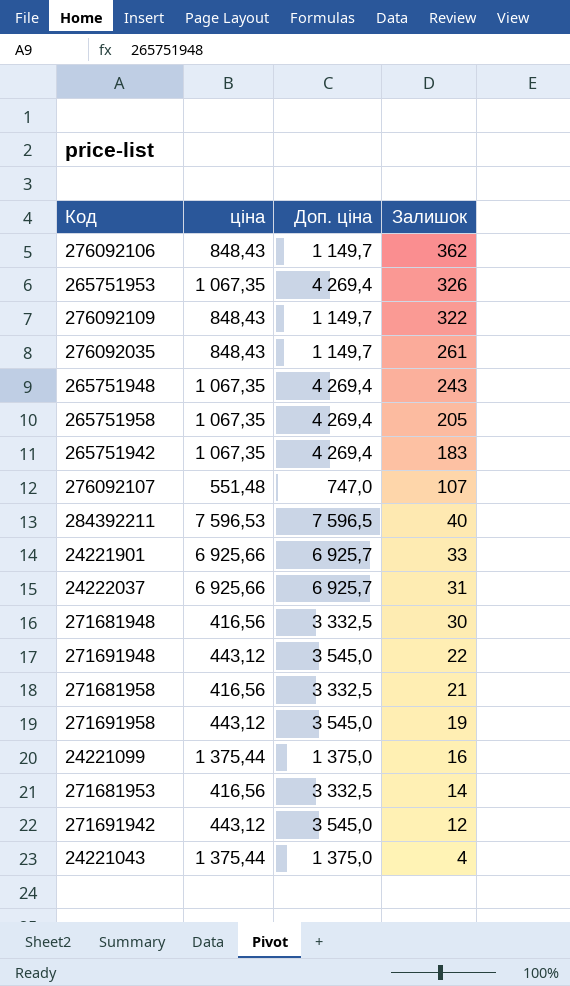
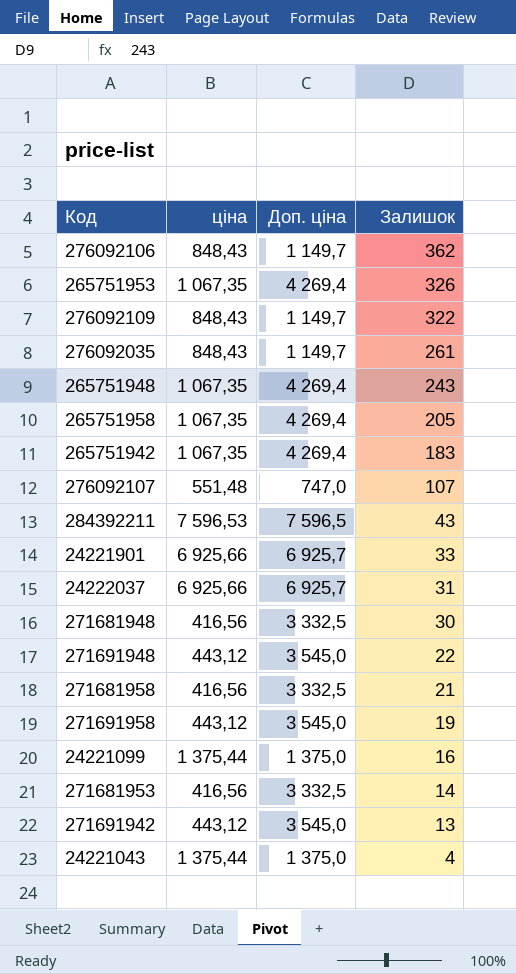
284392211 | Залишок: 40 -> 43
271691942 | Залишок: 12 -> 13

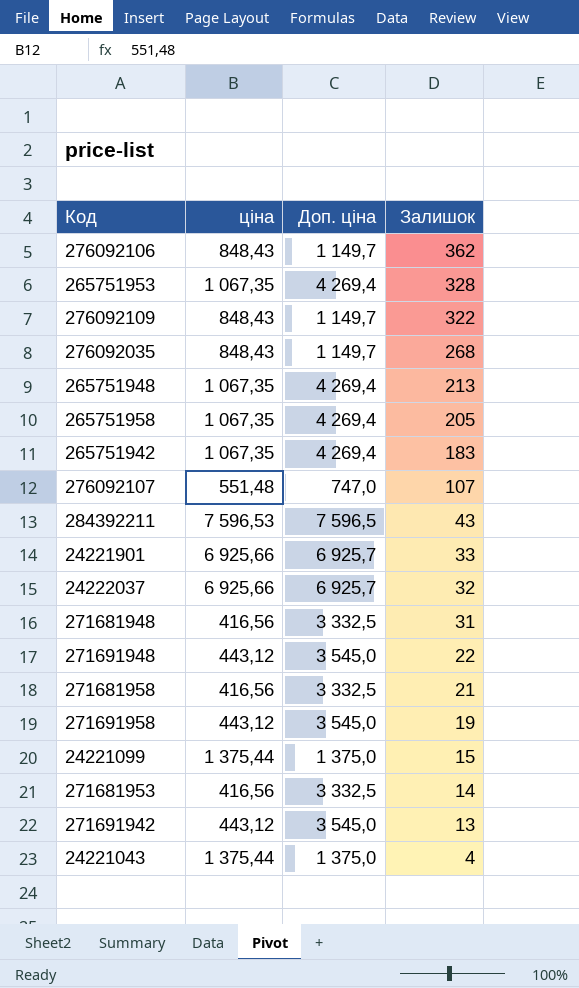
265751953 | Залишок: 326 -> 328
276092035 | Залишок: 261 -> 268
265751948 | Залишок: 243 -> 213
24222037 | Залишок: 31 -> 32
271681948 | Залишок: 30 -> 31
24221099 | Залишок: 16 -> 15

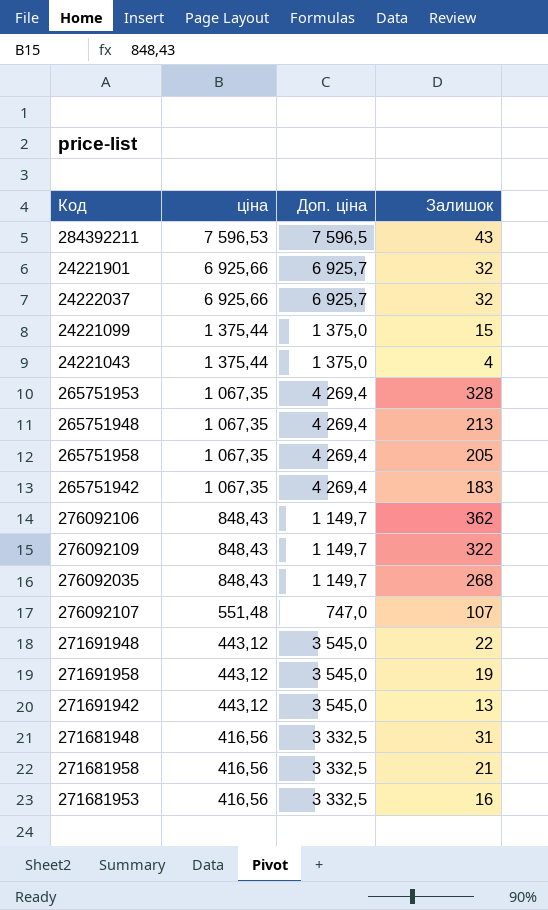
row order: Залишок descending -> ціна descending
24221901 | Залишок: 33 -> 32
271681953 | Залишок: 14 -> 16

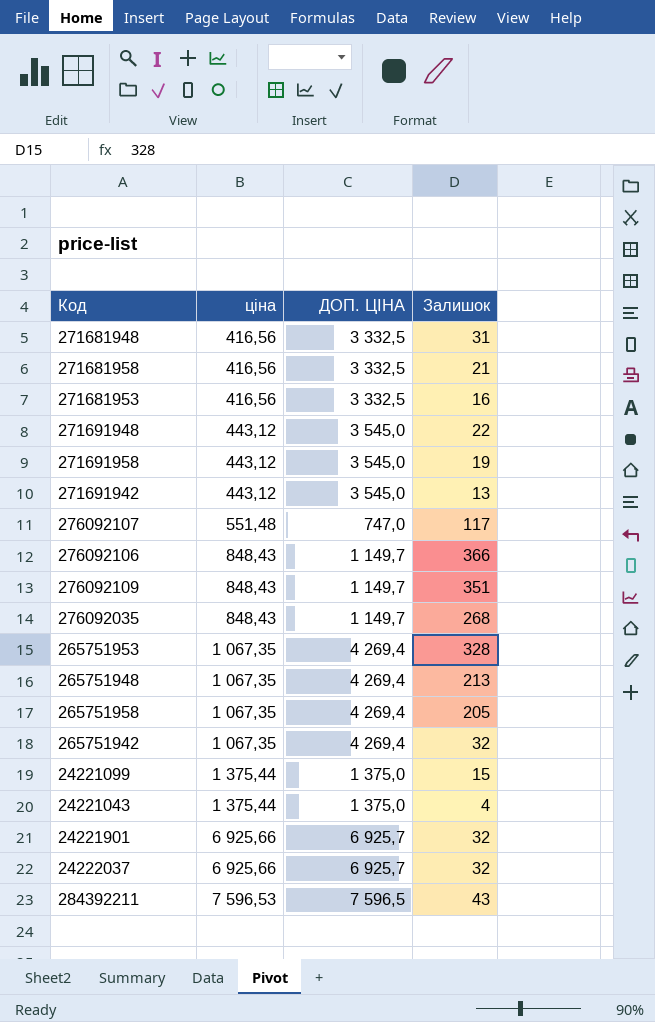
row order: ціна descending -> ціна ascending
column name: Доп. ціна -> ДОП. ЦІНА
276092107 | Залишок: 107 -> 117
276092106 | Залишок: 362 -> 366
276092109 | Залишок: 322 -> 351
265751942 | Залишок: 183 -> 32

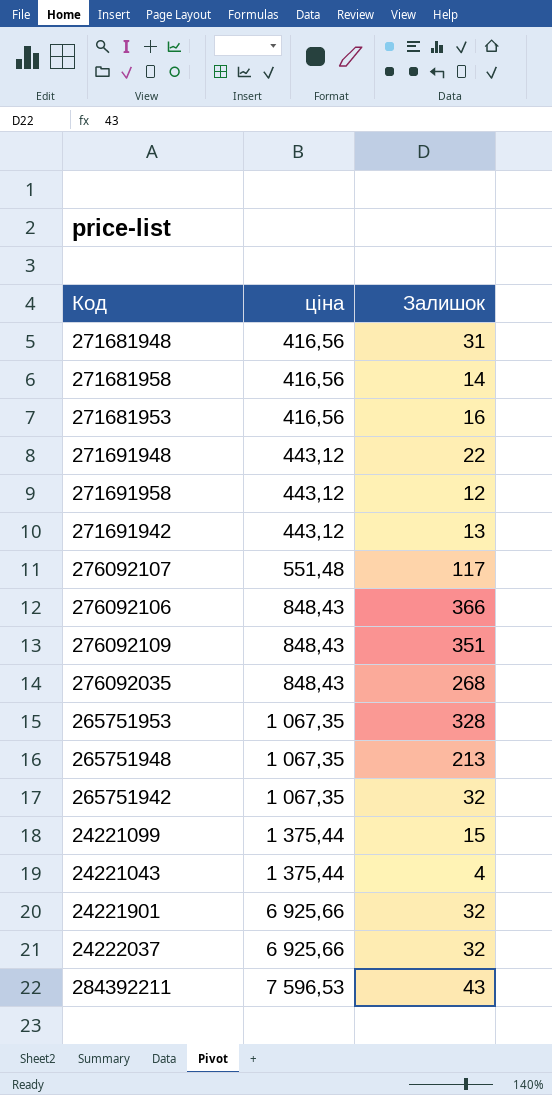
column ДОП. ЦІНА | position: 3 -> none
row 265751958: 1 067,35 | 4 269,4 | 205 -> none
271681958 | Залишок: 21 -> 14
271691958 | Залишок: 19 -> 12

